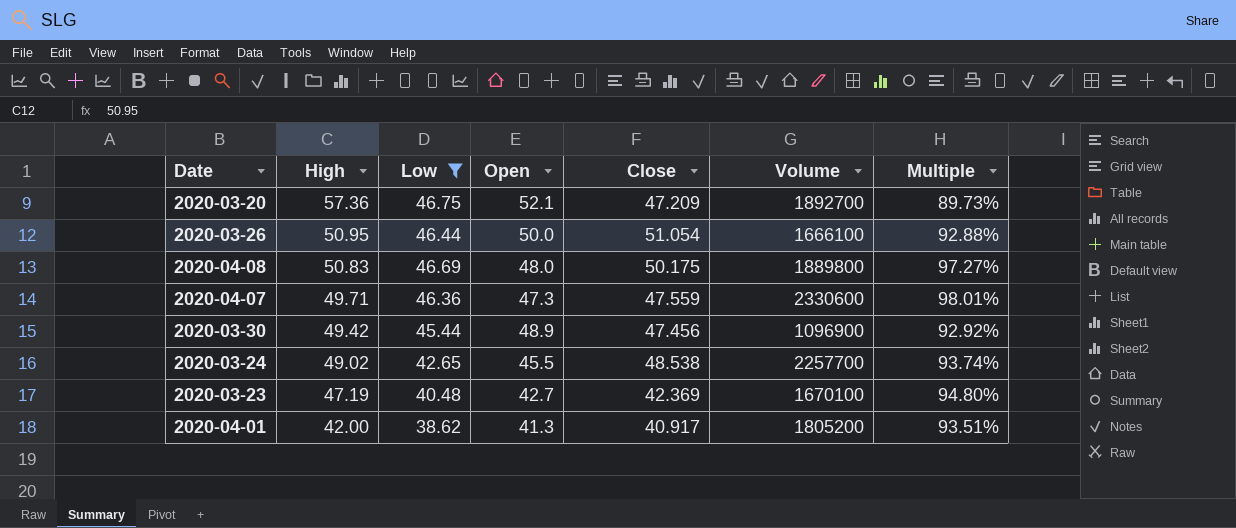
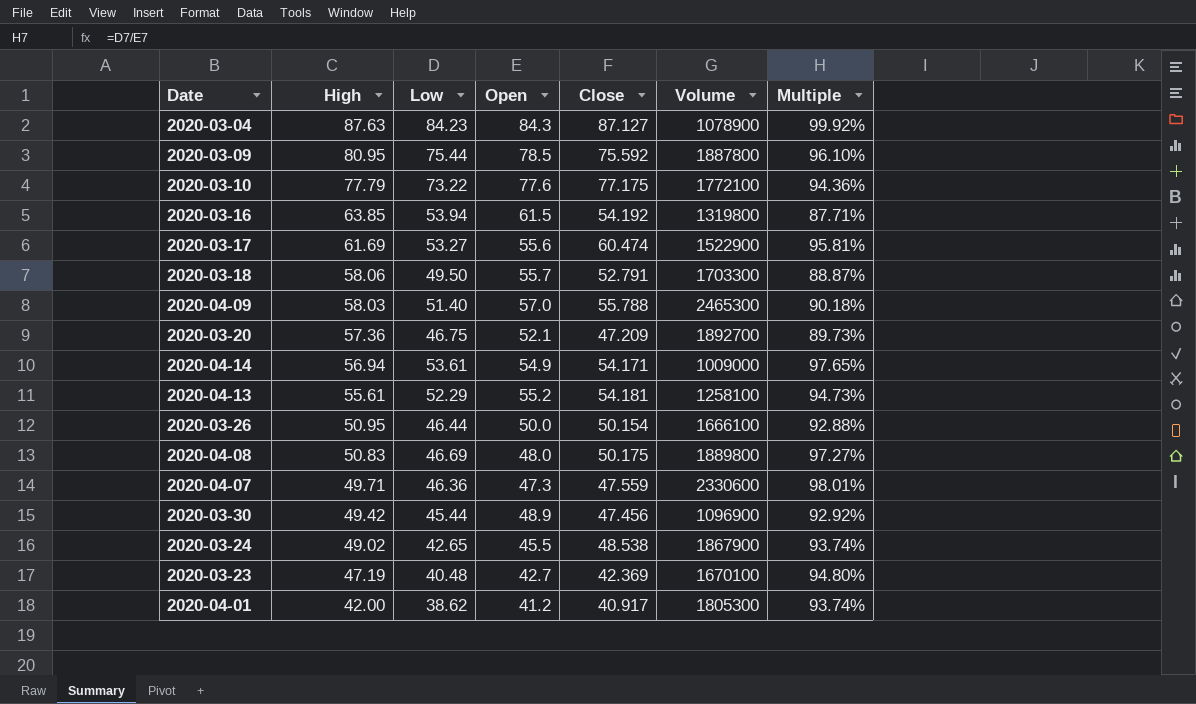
filter: Low <= 46.75 -> none
2020-03-26 | Close: 51.054 -> 50.154
2020-03-24 | Volume: 2257700 -> 1867900
2020-04-01 | Open: 41.3 -> 41.2
2020-04-01 | Volume: 1805200 -> 1805300
2020-04-01 | Multiple: 93.51% -> 93.74%

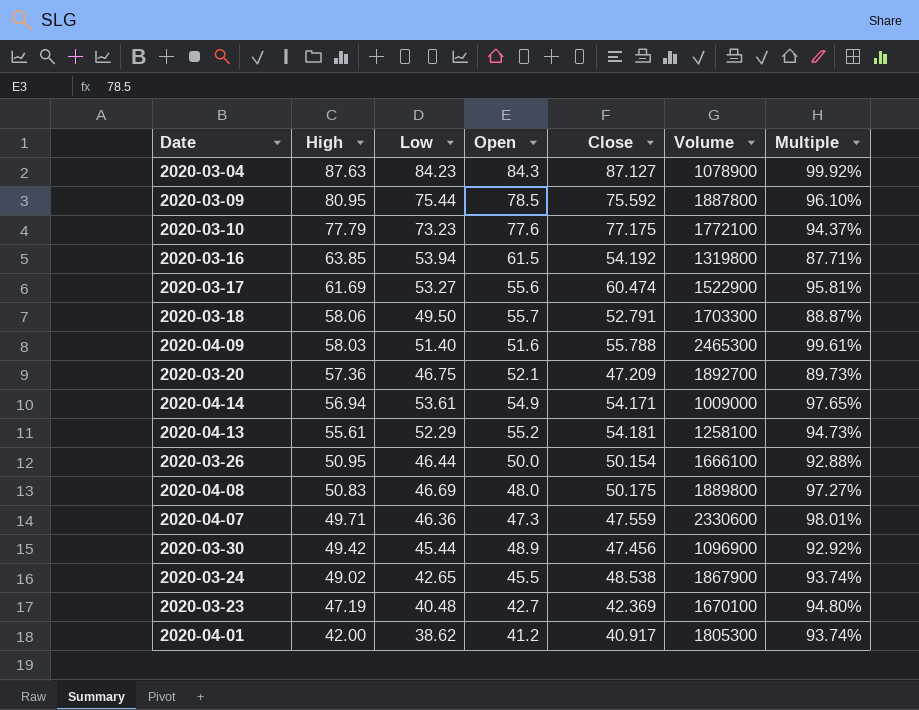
2020-03-10 | Low: 73.22 -> 73.23
2020-03-10 | Multiple: 94.36% -> 94.37%
2020-04-09 | Open: 57.0 -> 51.6
2020-04-09 | Multiple: 90.18% -> 99.61%

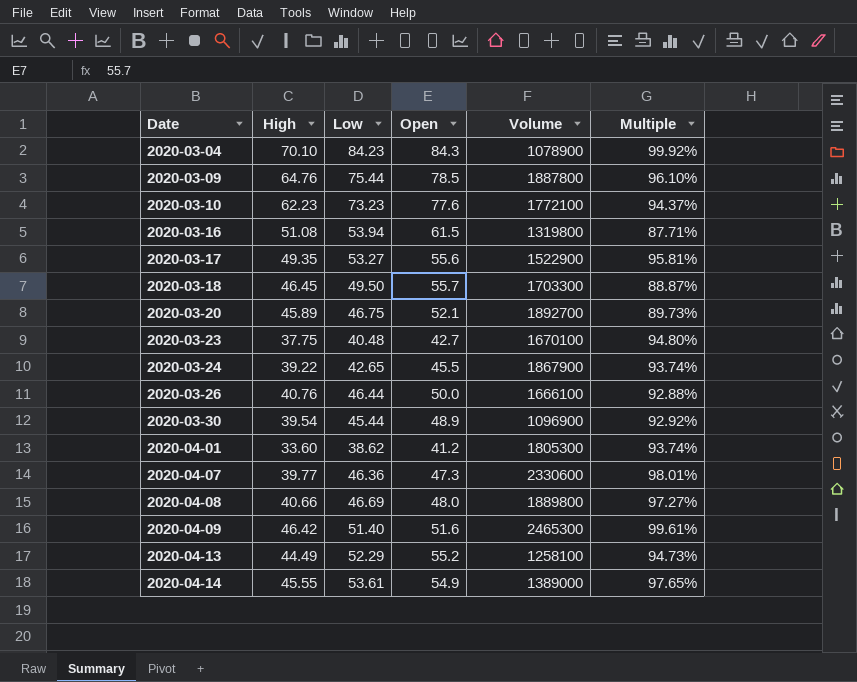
row order: High descending -> Date ascending
column Close | position: 5 -> none
2020-03-04 | High: 87.63 -> 70.10
2020-03-09 | High: 80.95 -> 64.76
2020-03-10 | High: 77.79 -> 62.23
2020-03-16 | High: 63.85 -> 51.08
2020-03-17 | High: 61.69 -> 49.35
2020-03-18 | High: 58.06 -> 46.45
2020-03-20 | High: 57.36 -> 45.89
2020-03-23 | High: 47.19 -> 37.75
2020-03-24 | High: 49.02 -> 39.22
2020-03-26 | High: 50.95 -> 40.76
2020-03-30 | High: 49.42 -> 39.54
2020-04-01 | High: 42.00 -> 33.60
2020-04-07 | High: 49.71 -> 39.77
2020-04-08 | High: 50.83 -> 40.66
2020-04-09 | High: 58.03 -> 46.42
2020-04-13 | High: 55.61 -> 44.49
2020-04-14 | High: 56.94 -> 45.55
2020-04-14 | Volume: 1009000 -> 1389000

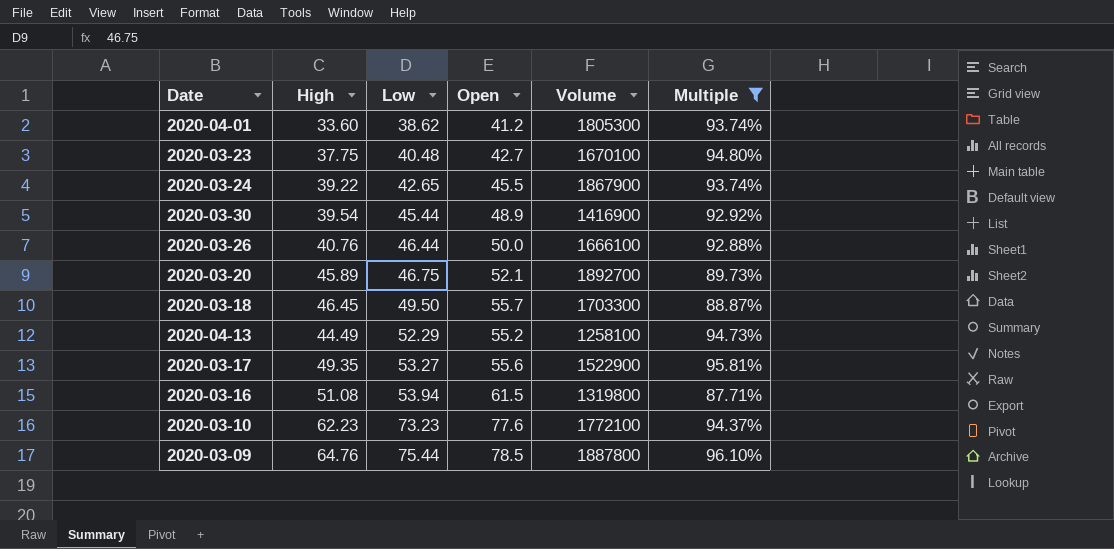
filter: none -> Multiple <= 96.10%
row order: Date ascending -> Low ascending
2020-03-30 | Volume: 1096900 -> 1416900

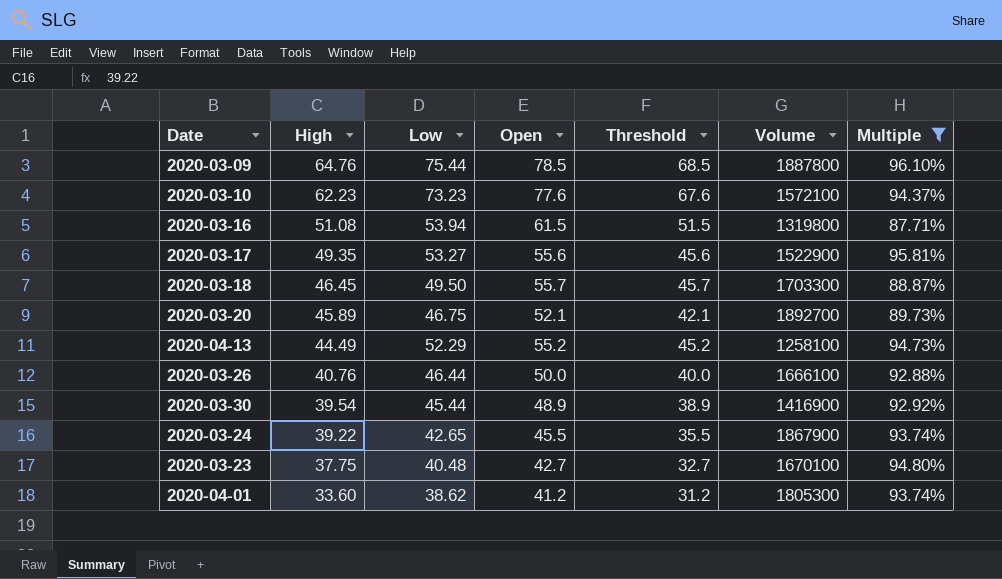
row order: Low ascending -> High descending
column Threshold | formula: none -> [Open] - 10
2020-03-10 | Volume: 1772100 -> 1572100

